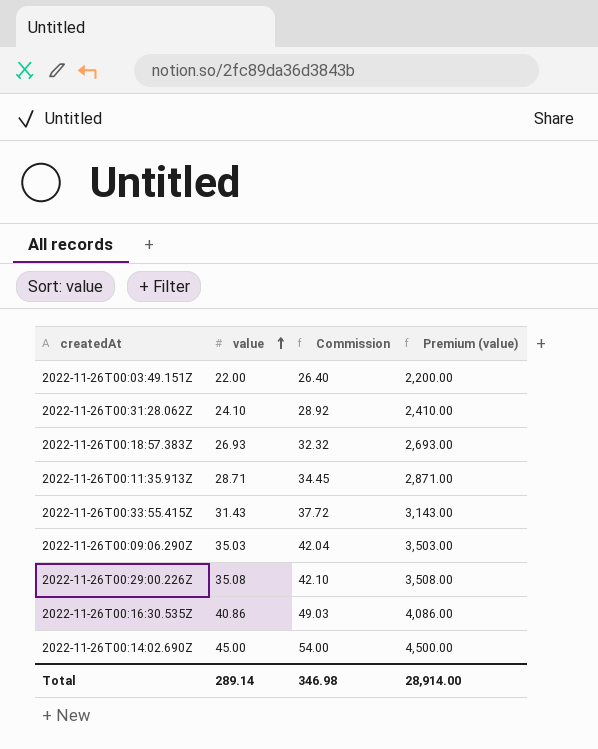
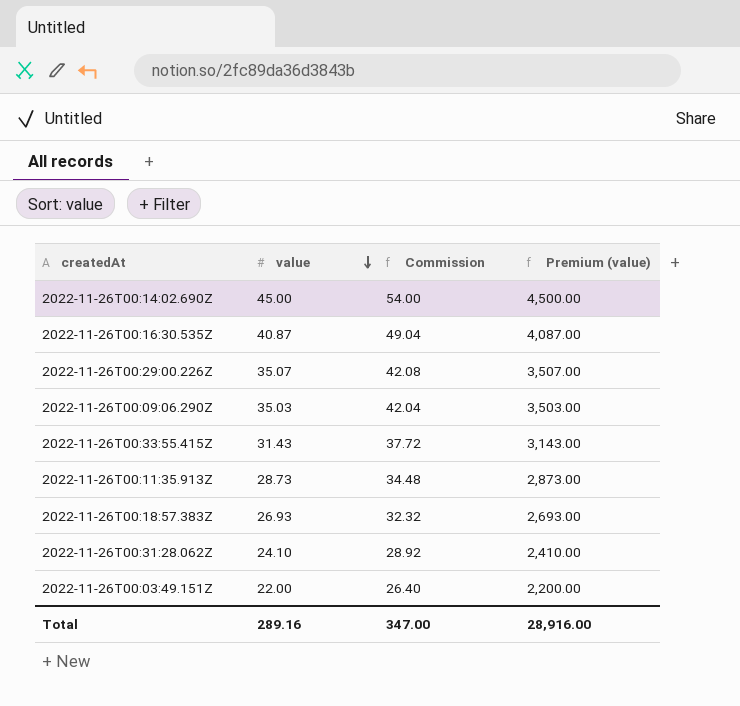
row order: value ascending -> value descending
2022-11-26T00:16:30.535Z | value: 40.86 -> 40.87
2022-11-26T00:16:30.535Z | Commission: 49.03 -> 49.04
2022-11-26T00:16:30.535Z | Premium (value): 4,086.00 -> 4,087.00
2022-11-26T00:29:00.226Z | value: 35.08 -> 35.07
2022-11-26T00:29:00.226Z | Commission: 42.10 -> 42.08
2022-11-26T00:29:00.226Z | Premium (value): 3,508.00 -> 3,507.00
2022-11-26T00:11:35.913Z | value: 28.71 -> 28.73
2022-11-26T00:11:35.913Z | Commission: 34.45 -> 34.48
2022-11-26T00:11:35.913Z | Premium (value): 2,871.00 -> 2,873.00
Total | value: 289.14 -> 289.16
Total | Commission: 346.98 -> 347.00
Total | Premium (value): 28,914.00 -> 28,916.00

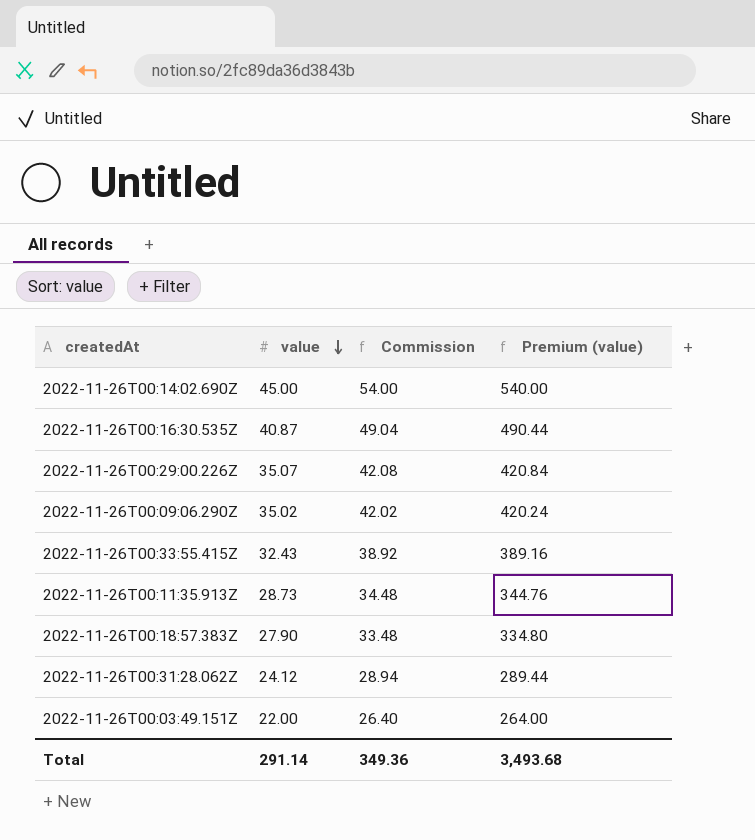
column Premium (value) | formula: [value] * 100 -> [value] * 12
2022-11-26T00:09:06.290Z | value: 35.03 -> 35.02
2022-11-26T00:09:06.290Z | Commission: 42.04 -> 42.02
2022-11-26T00:33:55.415Z | value: 31.43 -> 32.43
2022-11-26T00:33:55.415Z | Commission: 37.72 -> 38.92
2022-11-26T00:18:57.383Z | value: 26.93 -> 27.90
2022-11-26T00:18:57.383Z | Commission: 32.32 -> 33.48
2022-11-26T00:31:28.062Z | value: 24.10 -> 24.12
2022-11-26T00:31:28.062Z | Commission: 28.92 -> 28.94
Total | value: 289.16 -> 291.14
Total | Commission: 347.00 -> 349.36
Total | Premium (value): 28,916.00 -> 3,493.68

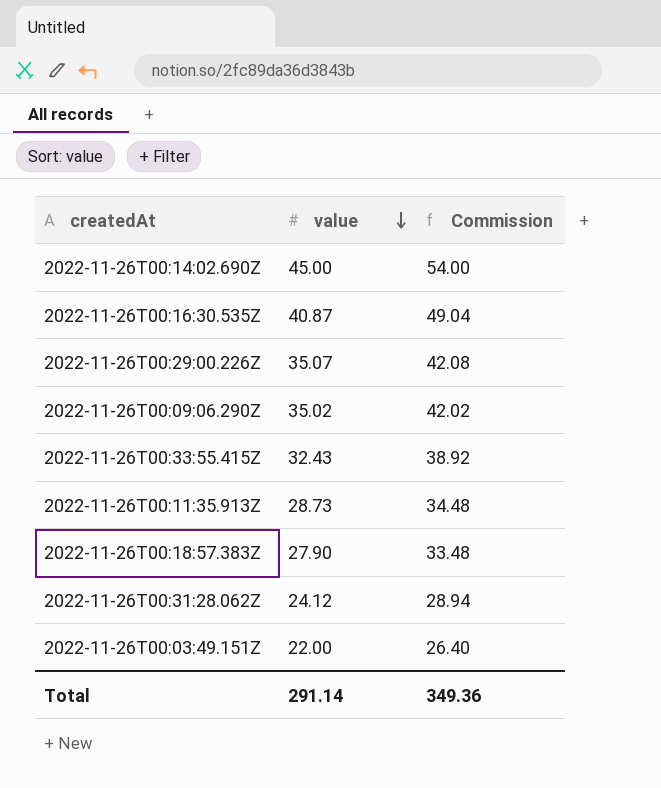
column Premium (value) | formula: [value] * 12 -> none

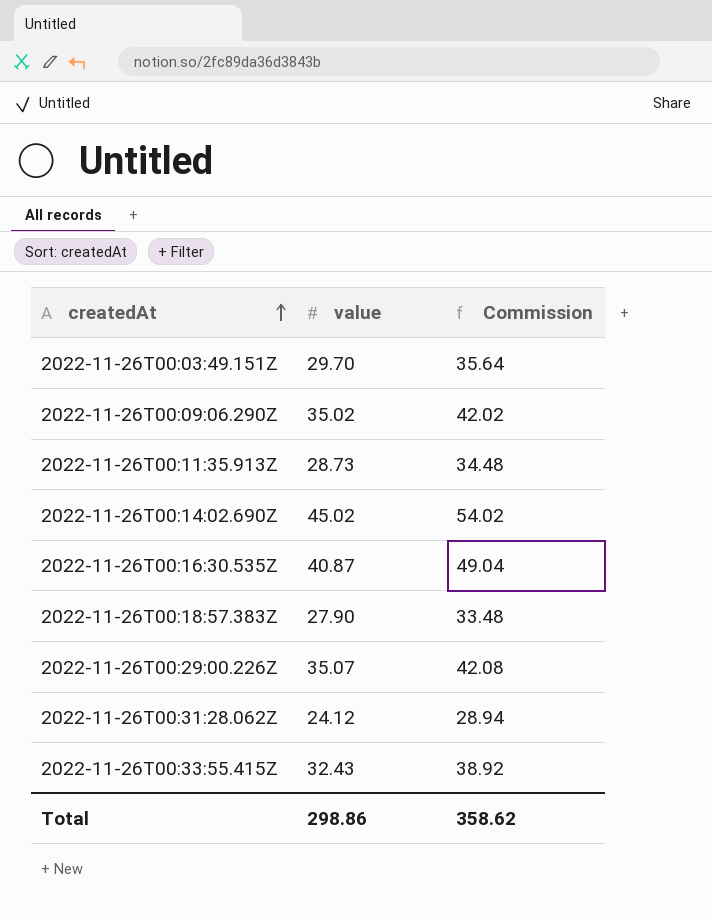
row order: value descending -> createdAt ascending
2022-11-26T00:03:49.151Z | value: 22.00 -> 29.70
2022-11-26T00:03:49.151Z | Commission: 26.40 -> 35.64
2022-11-26T00:14:02.690Z | value: 45.00 -> 45.02
2022-11-26T00:14:02.690Z | Commission: 54.00 -> 54.02
Total | value: 291.14 -> 298.86
Total | Commission: 349.36 -> 358.62

